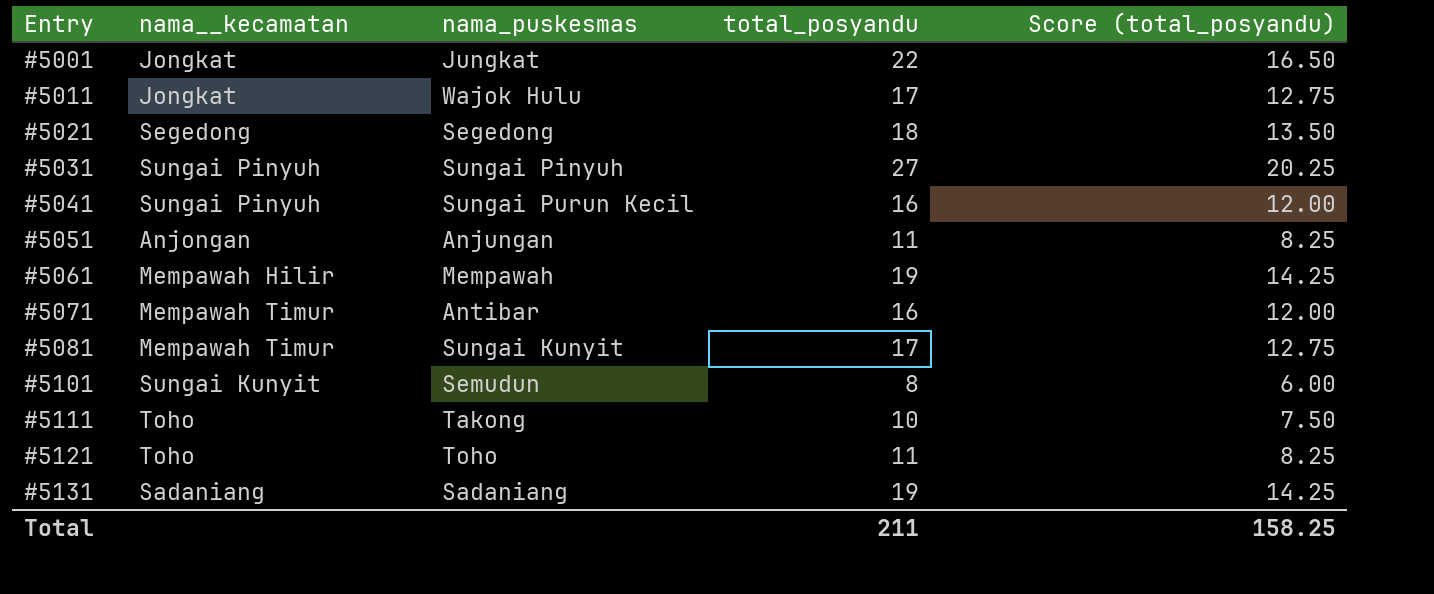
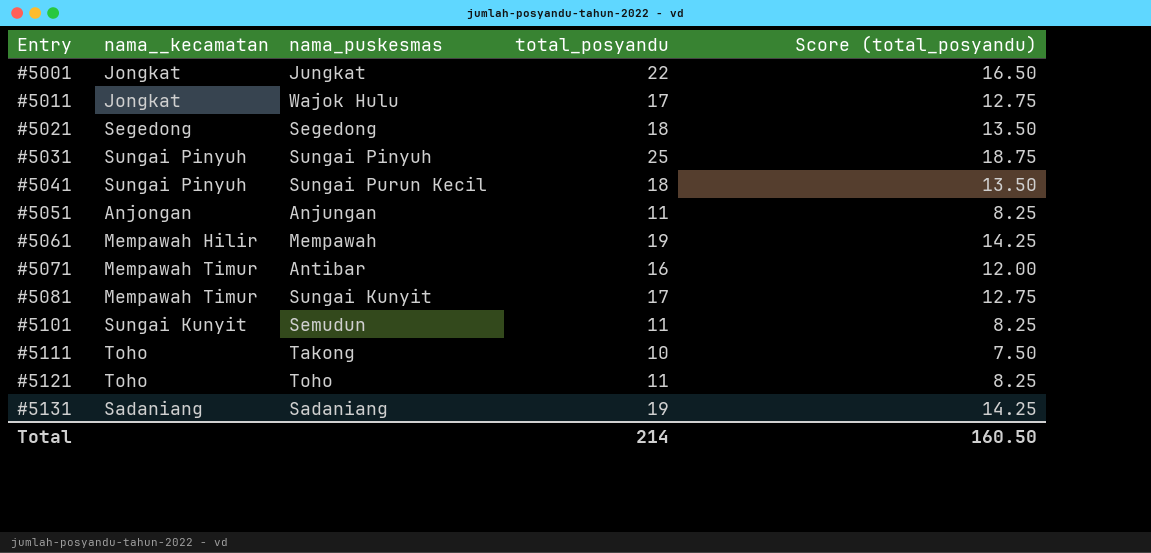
#5031 | total_posyandu: 27 -> 25
#5031 | Score (total_posyandu): 20.25 -> 18.75
#5041 | total_posyandu: 16 -> 18
#5041 | Score (total_posyandu): 12.00 -> 13.50
#5101 | total_posyandu: 8 -> 11
#5101 | Score (total_posyandu): 6.00 -> 8.25
Total | total_posyandu: 211 -> 214
Total | Score (total_posyandu): 158.25 -> 160.50

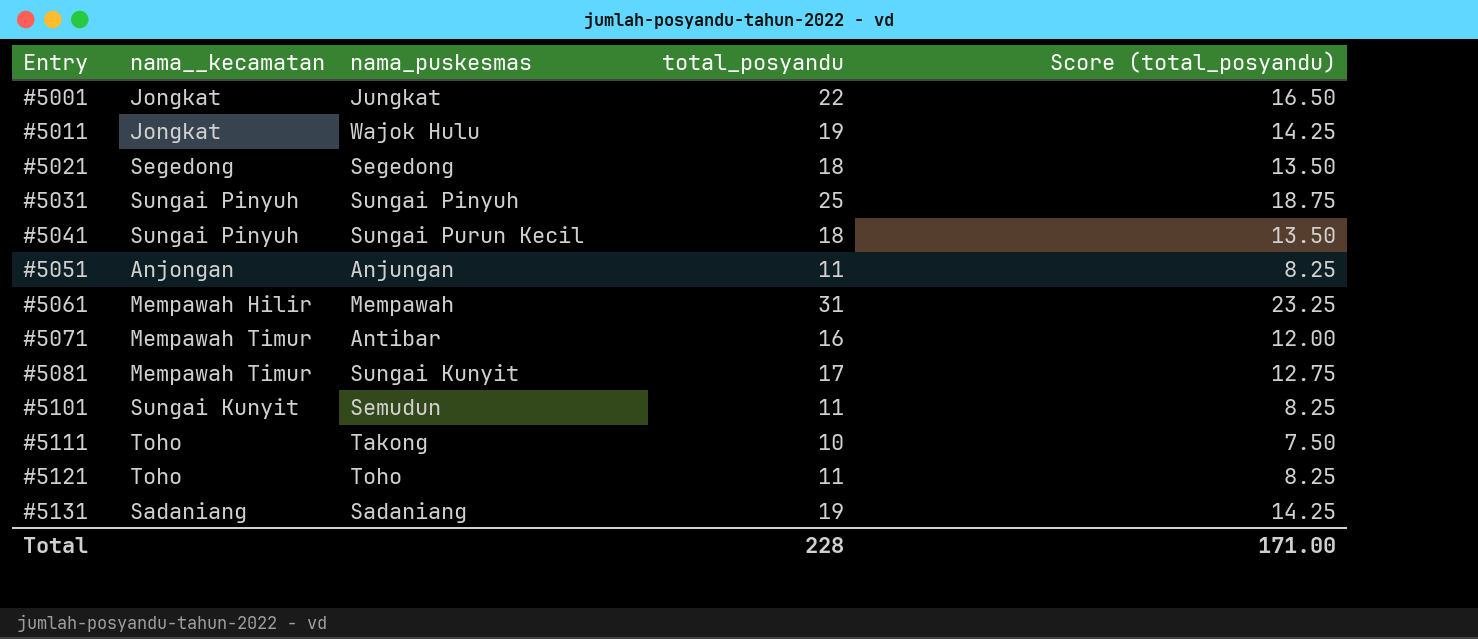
#5011 | total_posyandu: 17 -> 19
#5011 | Score (total_posyandu): 12.75 -> 14.25
#5061 | total_posyandu: 19 -> 31
#5061 | Score (total_posyandu): 14.25 -> 23.25
Total | total_posyandu: 214 -> 228
Total | Score (total_posyandu): 160.50 -> 171.00

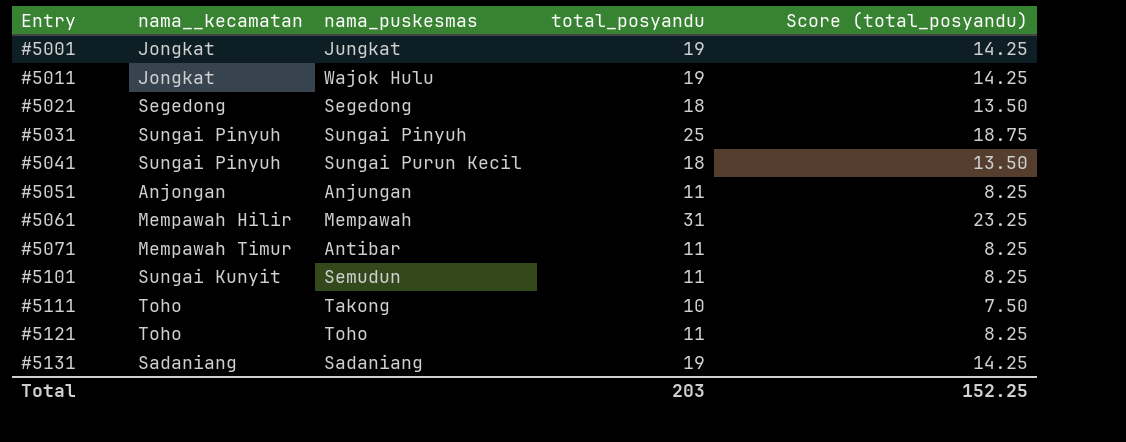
row #5081: Mempawah Timur | Sungai Kunyit | 17 | 12.75 -> none
#5001 | total_posyandu: 22 -> 19
#5001 | Score (total_posyandu): 16.50 -> 14.25
#5071 | total_posyandu: 16 -> 11
#5071 | Score (total_posyandu): 12.00 -> 8.25
Total | total_posyandu: 228 -> 203
Total | Score (total_posyandu): 171.00 -> 152.25

